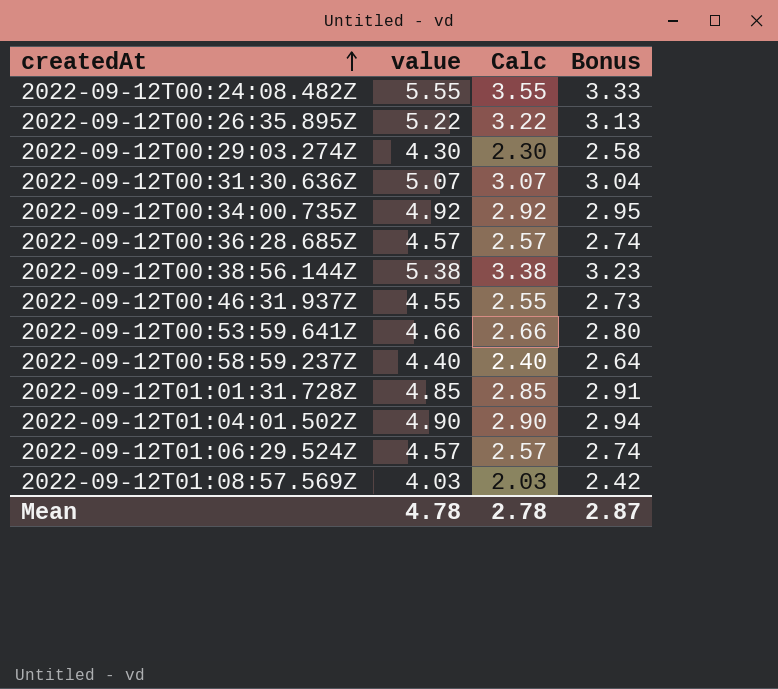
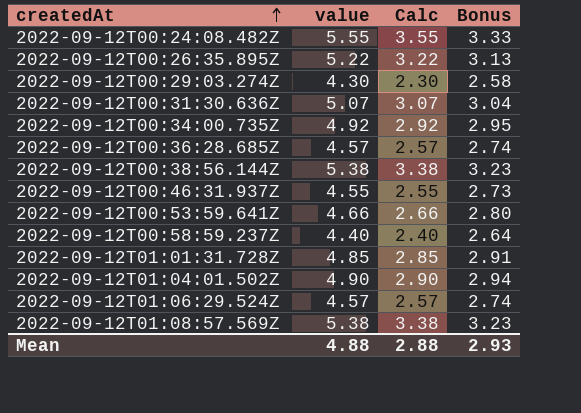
2022-09-12T01:08:57.569Z | value: 4.03 -> 5.38
2022-09-12T01:08:57.569Z | Calc: 2.03 -> 3.38
2022-09-12T01:08:57.569Z | Bonus: 2.42 -> 3.23
Mean | value: 4.78 -> 4.88
Mean | Calc: 2.78 -> 2.88
Mean | Bonus: 2.87 -> 2.93

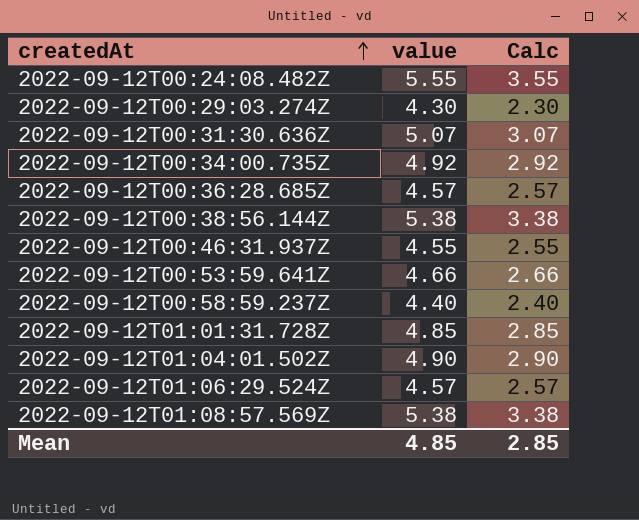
column Bonus | formula: [value] * 0.6 -> none
row 2022-09-12T00:26:35.895Z: 5.22 | 3.22 | 3.13 -> none
Mean | value: 4.88 -> 4.85
Mean | Calc: 2.88 -> 2.85

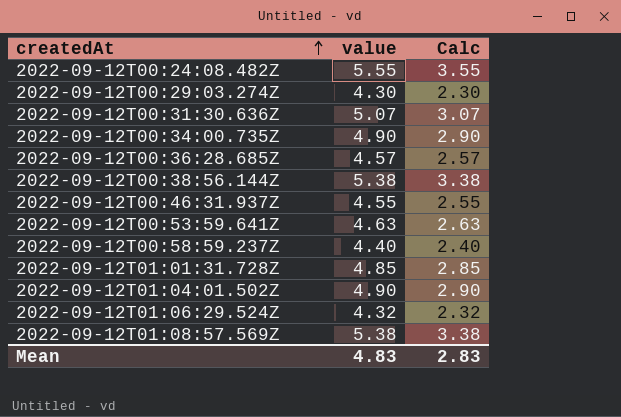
2022-09-12T00:34:00.735Z | value: 4.92 -> 4.90
2022-09-12T00:34:00.735Z | Calc: 2.92 -> 2.90
2022-09-12T00:53:59.641Z | value: 4.66 -> 4.63
2022-09-12T00:53:59.641Z | Calc: 2.66 -> 2.63
2022-09-12T01:06:29.524Z | value: 4.57 -> 4.32
2022-09-12T01:06:29.524Z | Calc: 2.57 -> 2.32
Mean | value: 4.85 -> 4.83
Mean | Calc: 2.85 -> 2.83

